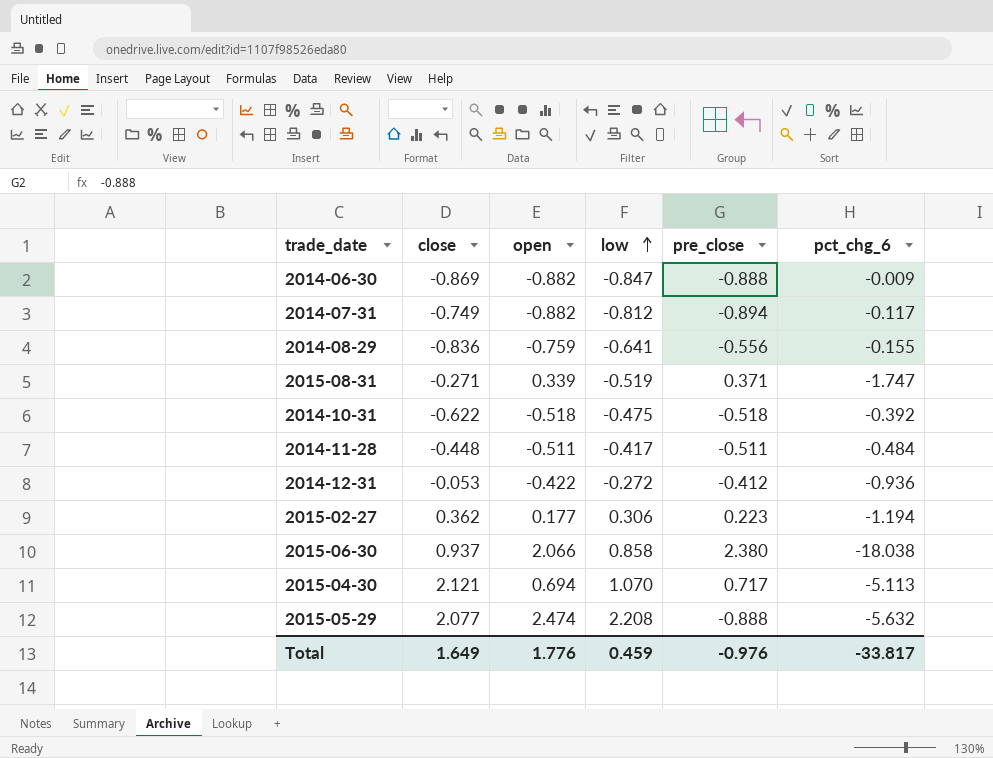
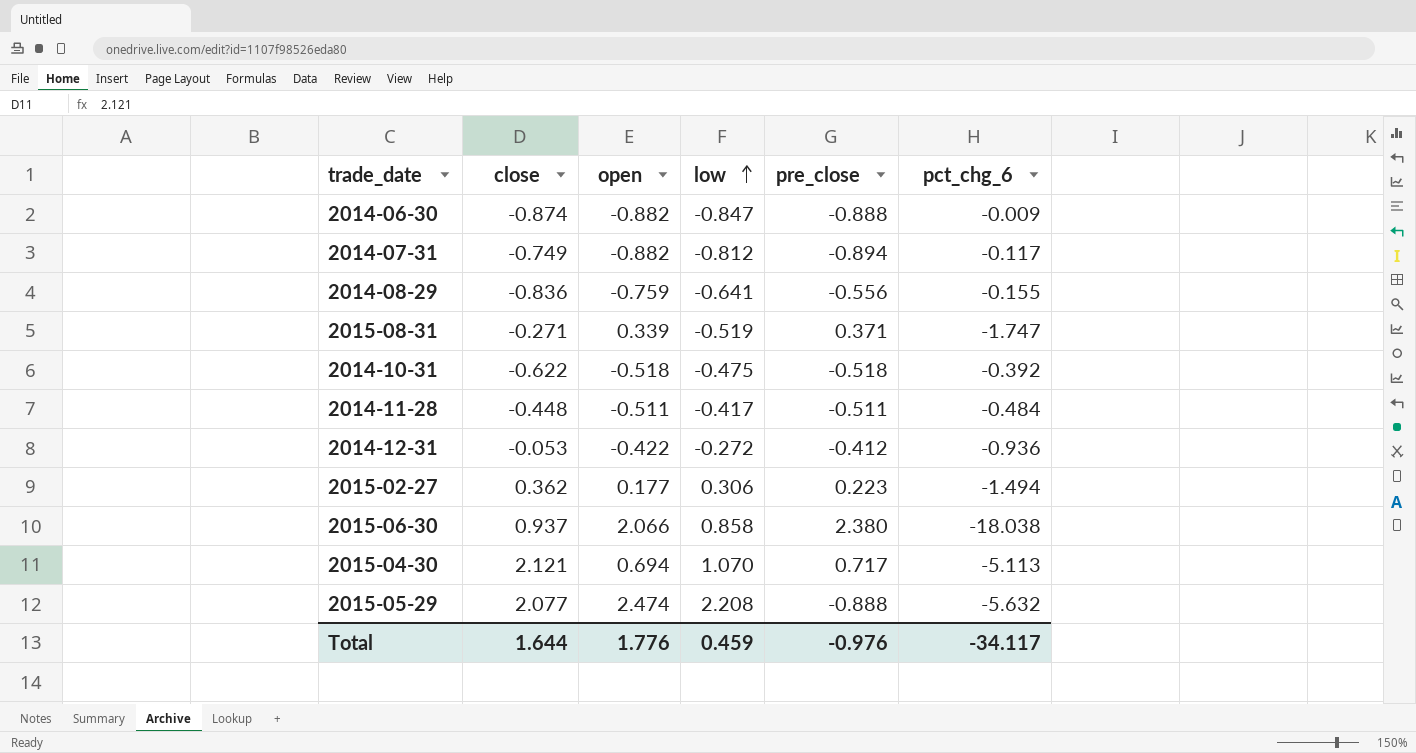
2014-06-30 | close: -0.869 -> -0.874
2015-02-27 | pct_chg_6: -1.194 -> -1.494
Total | close: 1.649 -> 1.644
Total | pct_chg_6: -33.817 -> -34.117

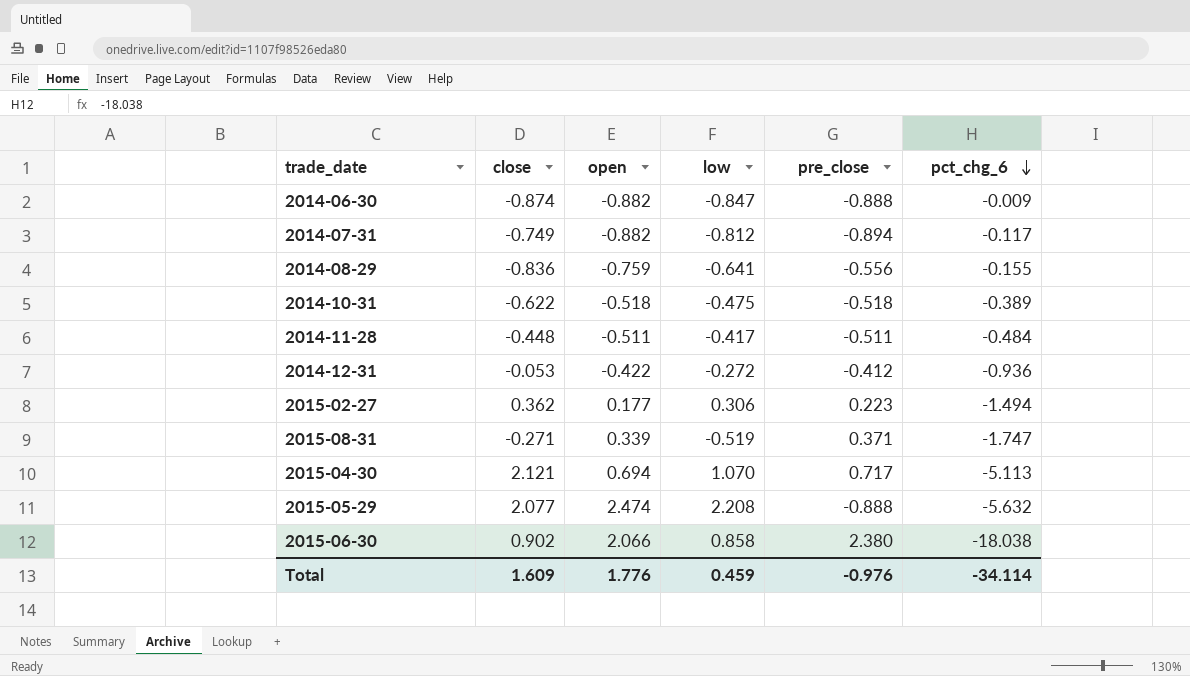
row order: low ascending -> pct_chg_6 descending
2014-10-31 | pct_chg_6: -0.392 -> -0.389
2015-06-30 | close: 0.937 -> 0.902
Total | close: 1.644 -> 1.609
Total | pct_chg_6: -34.117 -> -34.114

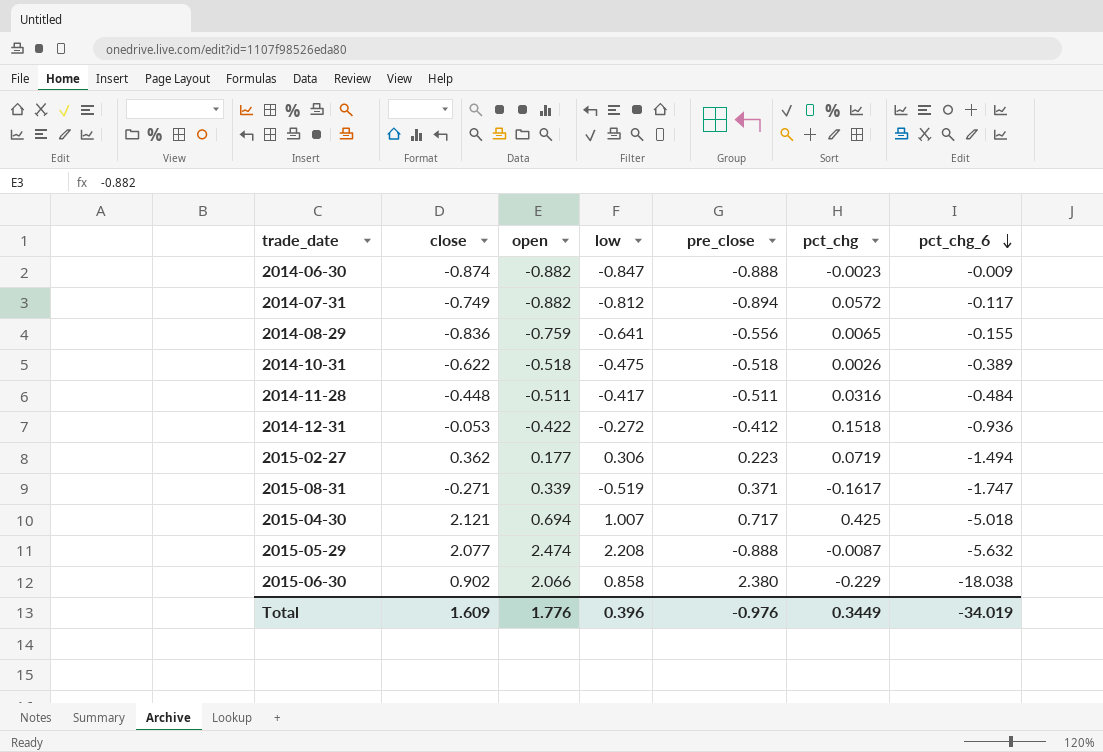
column pct_chg | position: none -> 6
2015-04-30 | low: 1.070 -> 1.007
2015-04-30 | pct_chg_6: -5.113 -> -5.018
Total | low: 0.459 -> 0.396
Total | pct_chg_6: -34.114 -> -34.019

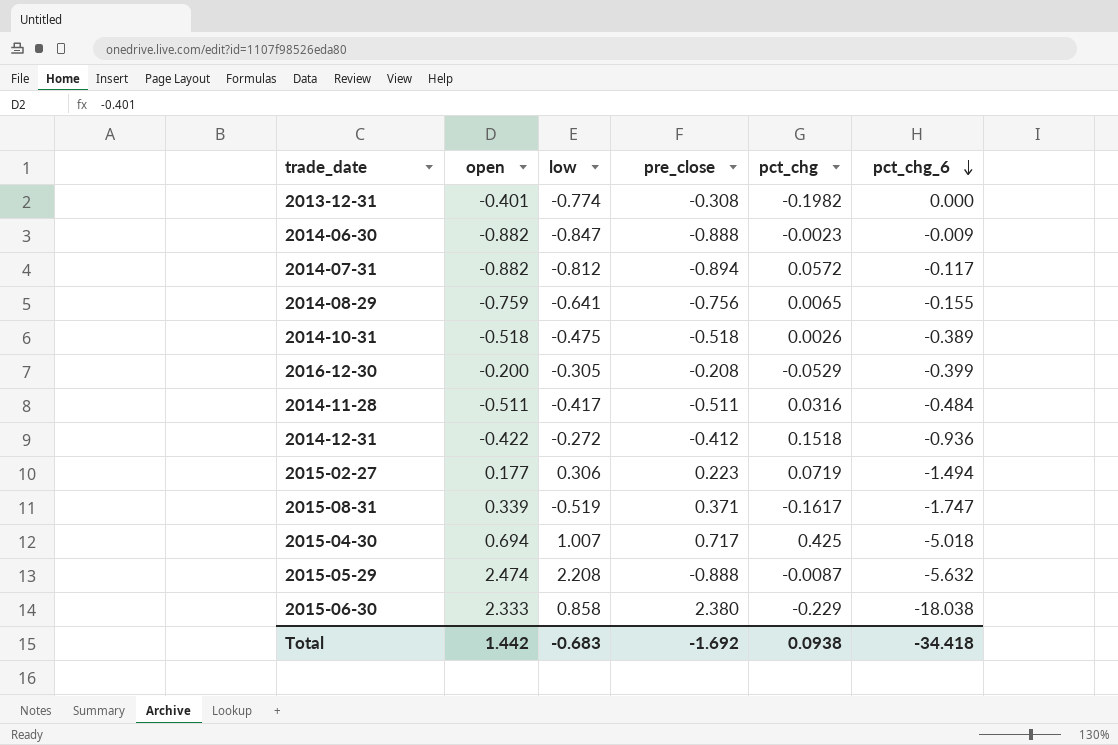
column close | position: 2 -> none
row 2013-12-31: none -> -0.401 | -0.774 | -0.308 | -0.1982 | 0.000
2014-08-29 | pre_close: -0.556 -> -0.756
row 2016-12-30: none -> -0.200 | -0.305 | -0.208 | -0.0529 | -0.399
2015-06-30 | open: 2.066 -> 2.333
Total | open: 1.776 -> 1.442
Total | low: 0.396 -> -0.683
Total | pre_close: -0.976 -> -1.692
Total | pct_chg: 0.3449 -> 0.0938
Total | pct_chg_6: -34.019 -> -34.418

